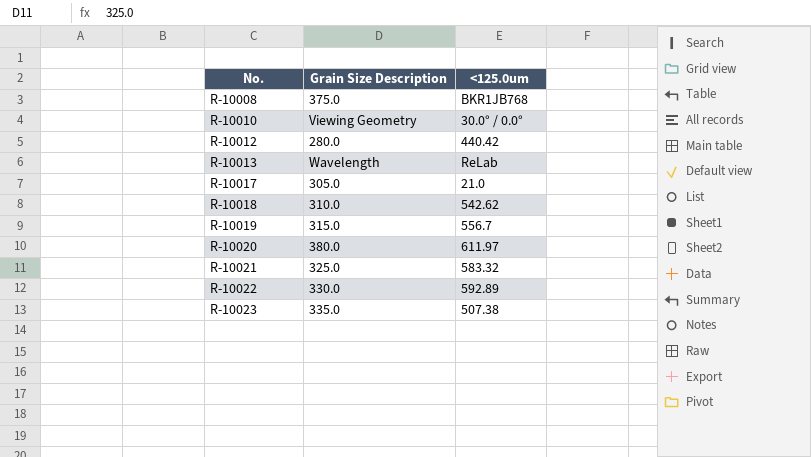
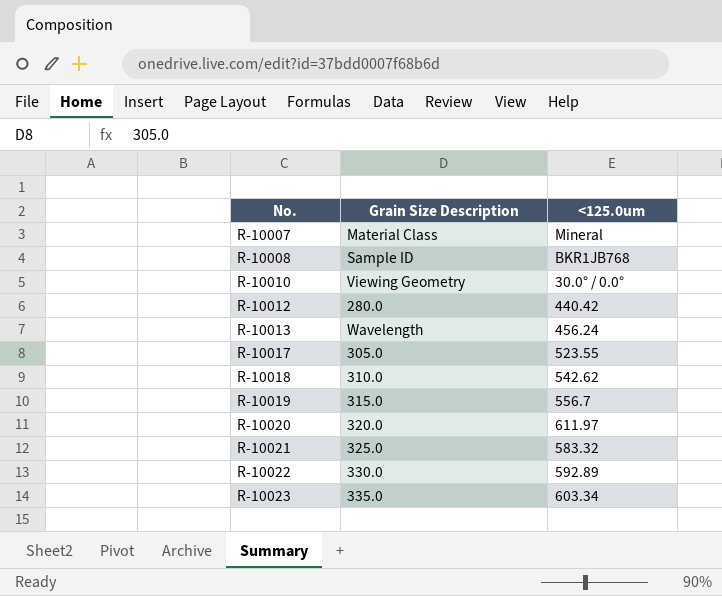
row R-10007: none -> Material Class | Mineral
R-10008 | Grain Size Description: 375.0 -> Sample ID
R-10013 | <125.0um: ReLab -> 456.24
R-10017 | <125.0um: 21.0 -> 523.55
R-10020 | Grain Size Description: 380.0 -> 320.0
R-10023 | <125.0um: 507.38 -> 603.34

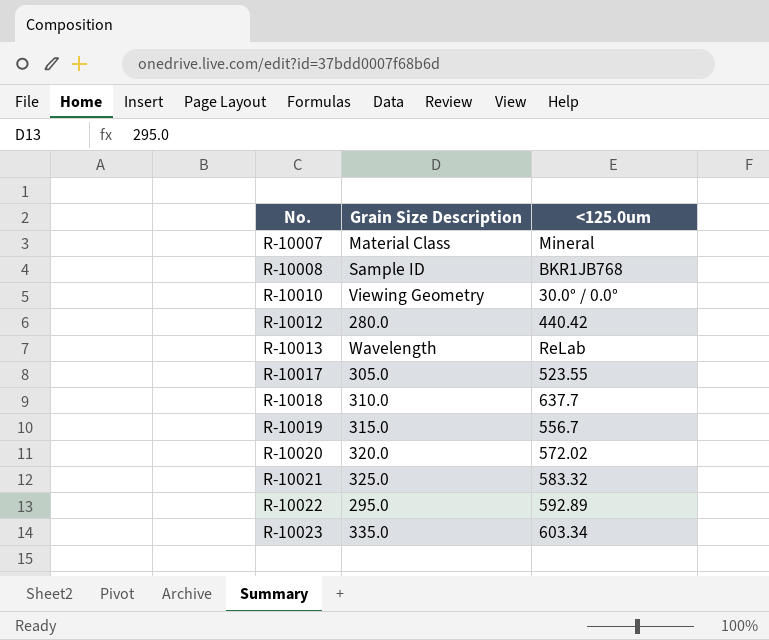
R-10013 | <125.0um: 456.24 -> ReLab
R-10018 | <125.0um: 542.62 -> 637.7
R-10020 | <125.0um: 611.97 -> 572.02
R-10022 | Grain Size Description: 330.0 -> 295.0

